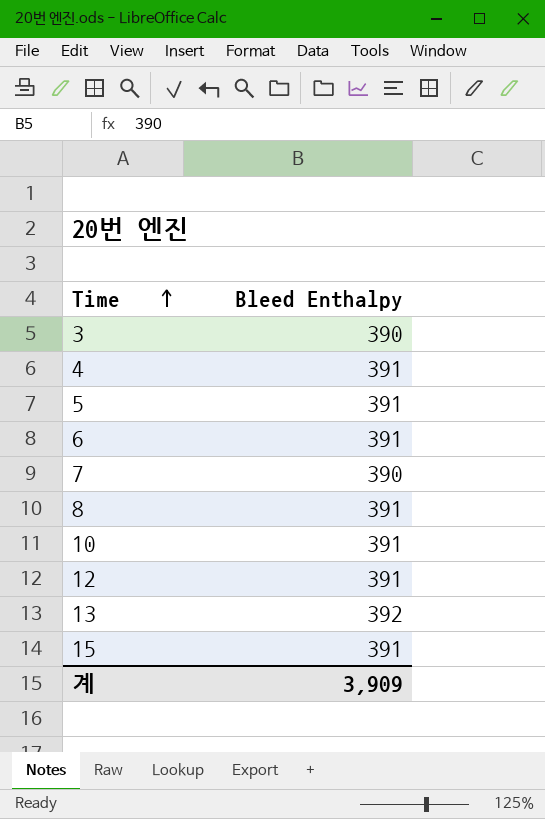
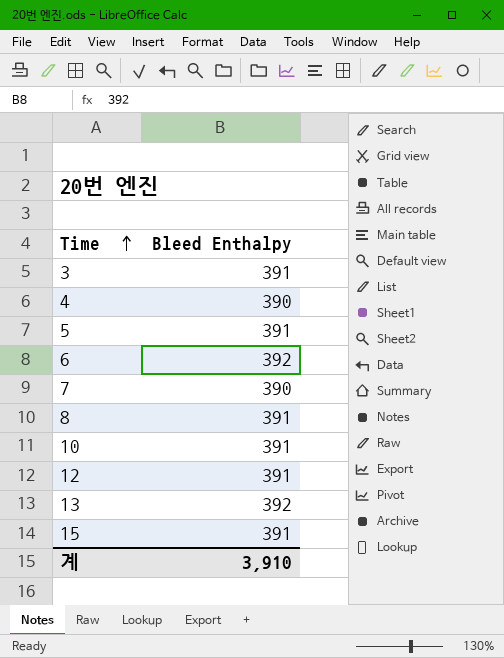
3 | Bleed Enthalpy: 390 -> 391
4 | Bleed Enthalpy: 391 -> 390
6 | Bleed Enthalpy: 391 -> 392
계 | Bleed Enthalpy: 3,909 -> 3,910

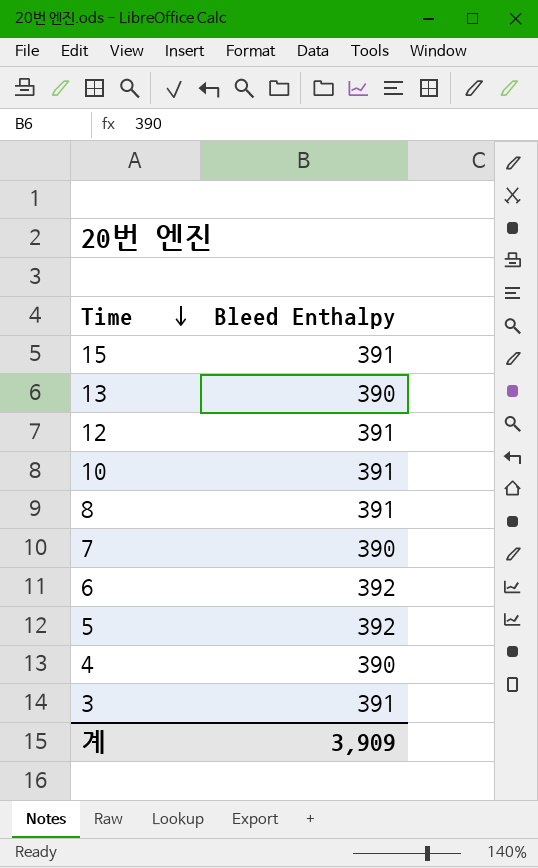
row order: Time ascending -> Time descending
13 | Bleed Enthalpy: 392 -> 390
5 | Bleed Enthalpy: 391 -> 392
계 | Bleed Enthalpy: 3,910 -> 3,909

